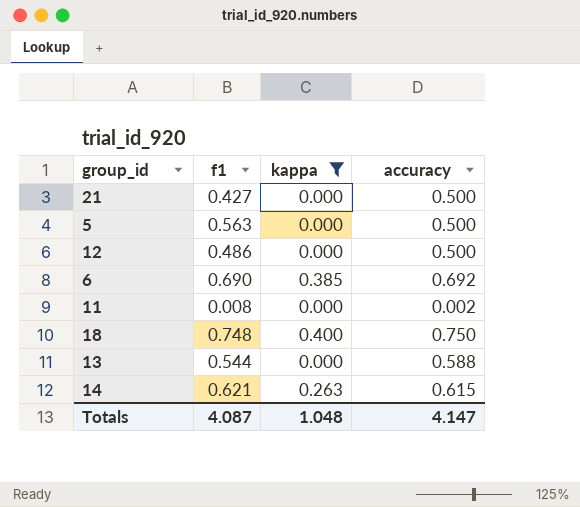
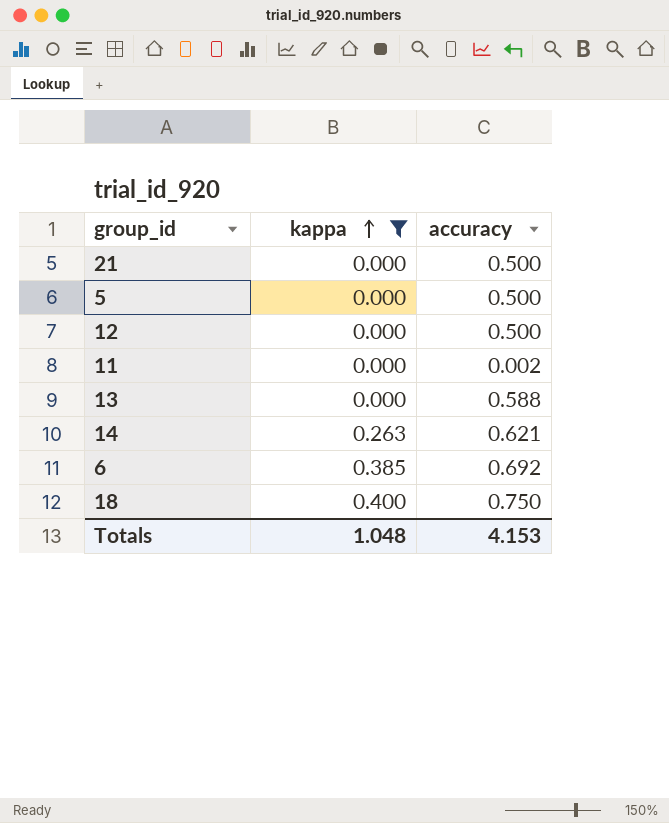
row order: none -> kappa ascending
column f1 | position: 2 -> none
14 | accuracy: 0.615 -> 0.621
Totals | accuracy: 4.147 -> 4.153

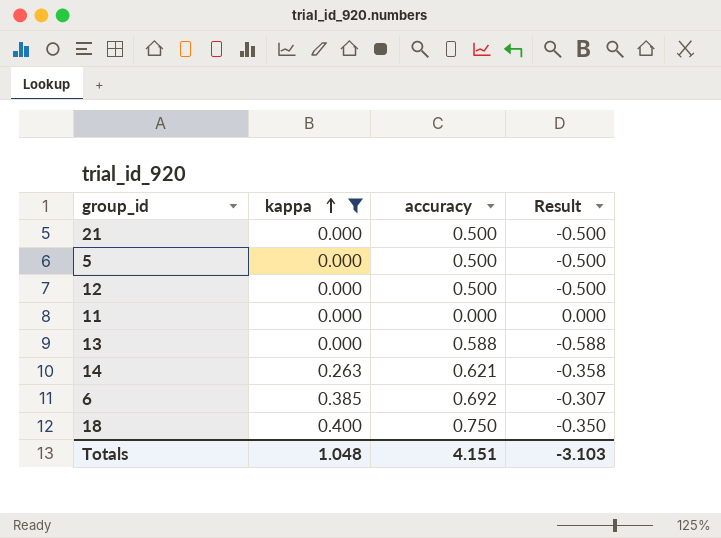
column Result | formula: none -> [kappa] - [accuracy]
11 | accuracy: 0.002 -> 0.000
Totals | accuracy: 4.153 -> 4.151

